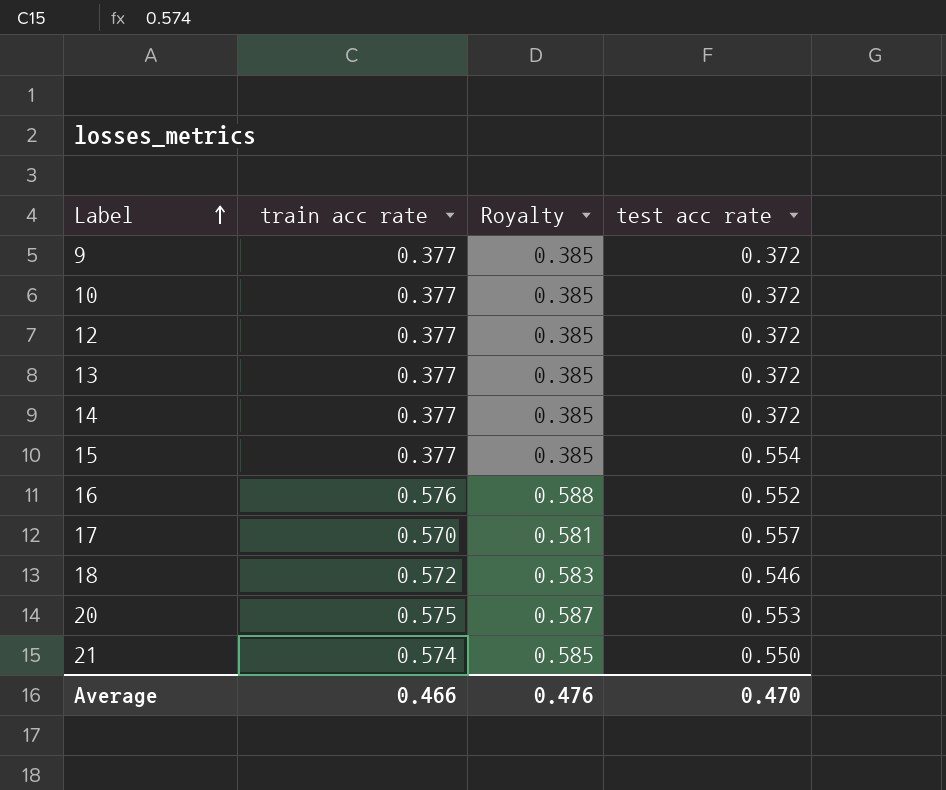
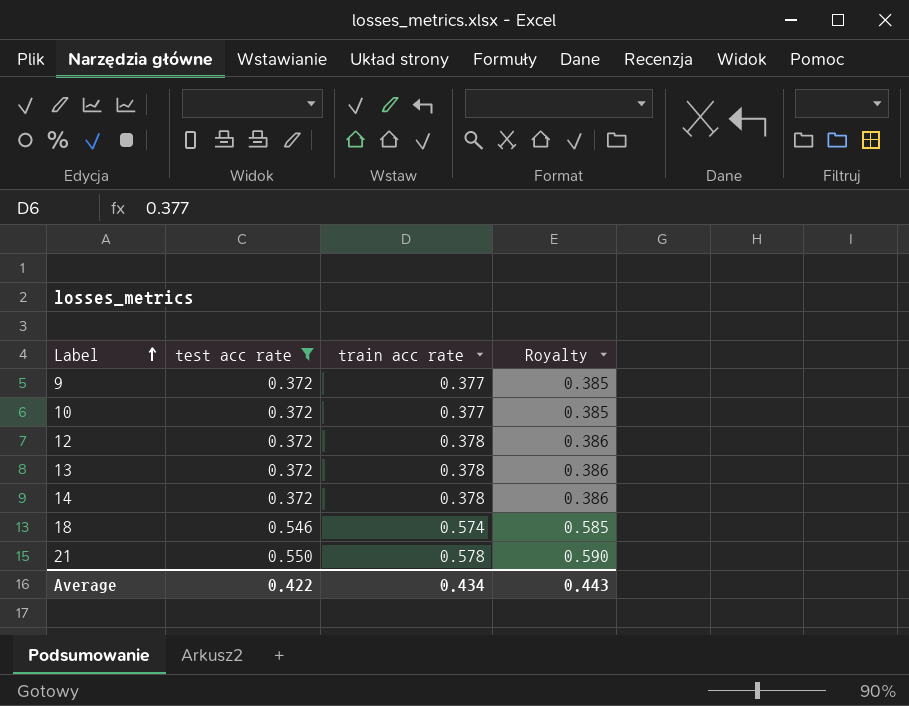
filter: none -> test acc rate <= 0.550
column test acc rate | position: 4 -> 2
12 | train acc rate: 0.377 -> 0.378
12 | Royalty: 0.385 -> 0.386
13 | train acc rate: 0.377 -> 0.378
13 | Royalty: 0.385 -> 0.386
14 | train acc rate: 0.377 -> 0.378
14 | Royalty: 0.385 -> 0.386
18 | train acc rate: 0.572 -> 0.574
18 | Royalty: 0.583 -> 0.585
21 | train acc rate: 0.574 -> 0.578
21 | Royalty: 0.585 -> 0.590
Average | test acc rate: 0.470 -> 0.422
Average | train acc rate: 0.466 -> 0.434
Average | Royalty: 0.476 -> 0.443

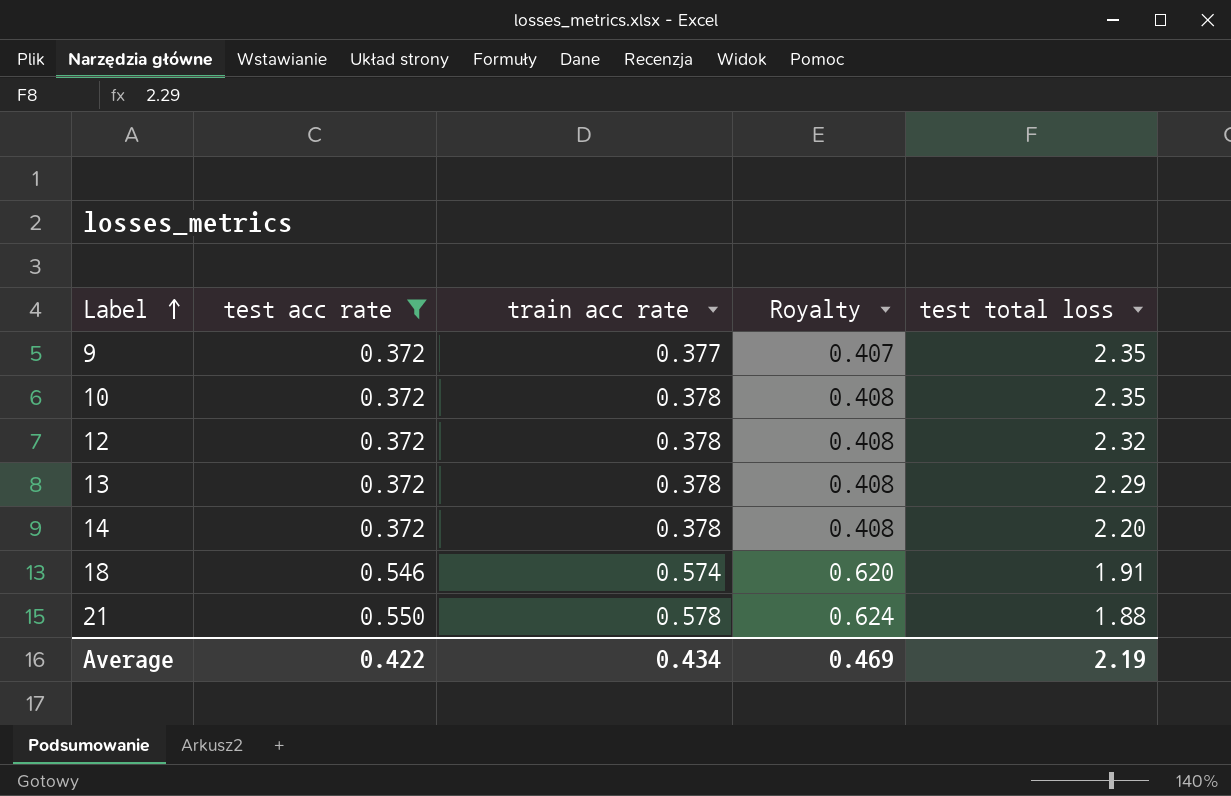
column Royalty | formula: [train acc rate] * 1.02 -> [train acc rate] * 1.08
column test total loss | position: none -> 5
10 | train acc rate: 0.377 -> 0.378
Average | Royalty: 0.443 -> 0.469

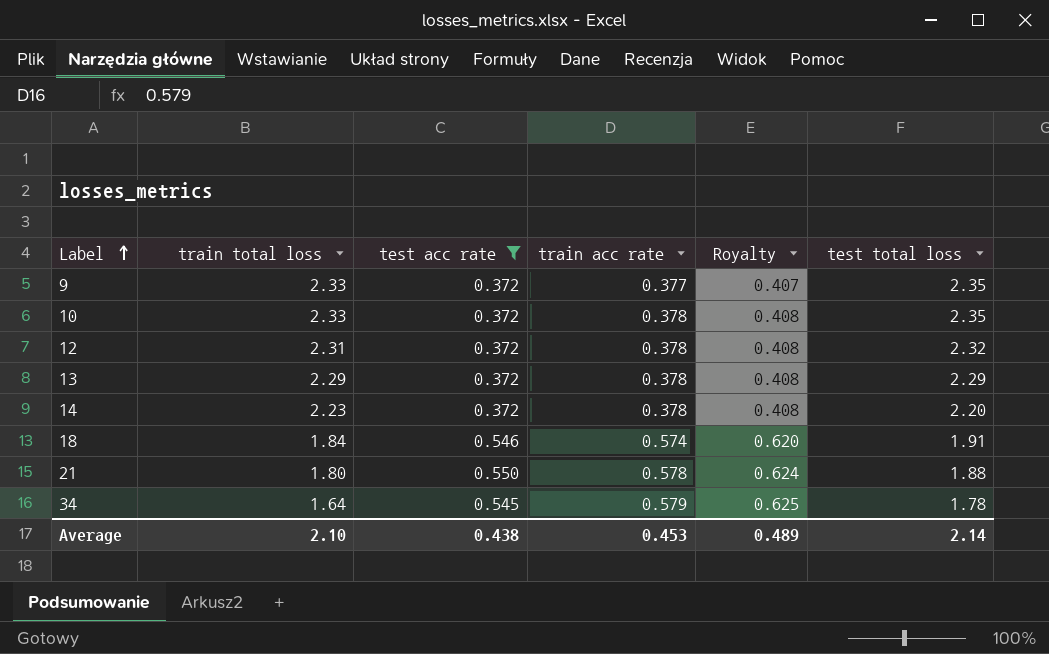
column train total loss | position: none -> 2
row 34: none -> 1.64 | 0.545 | 0.579 | 0.625 | 1.78
Average | test acc rate: 0.422 -> 0.438
Average | train acc rate: 0.434 -> 0.453
Average | Royalty: 0.469 -> 0.489
Average | test total loss: 2.19 -> 2.14

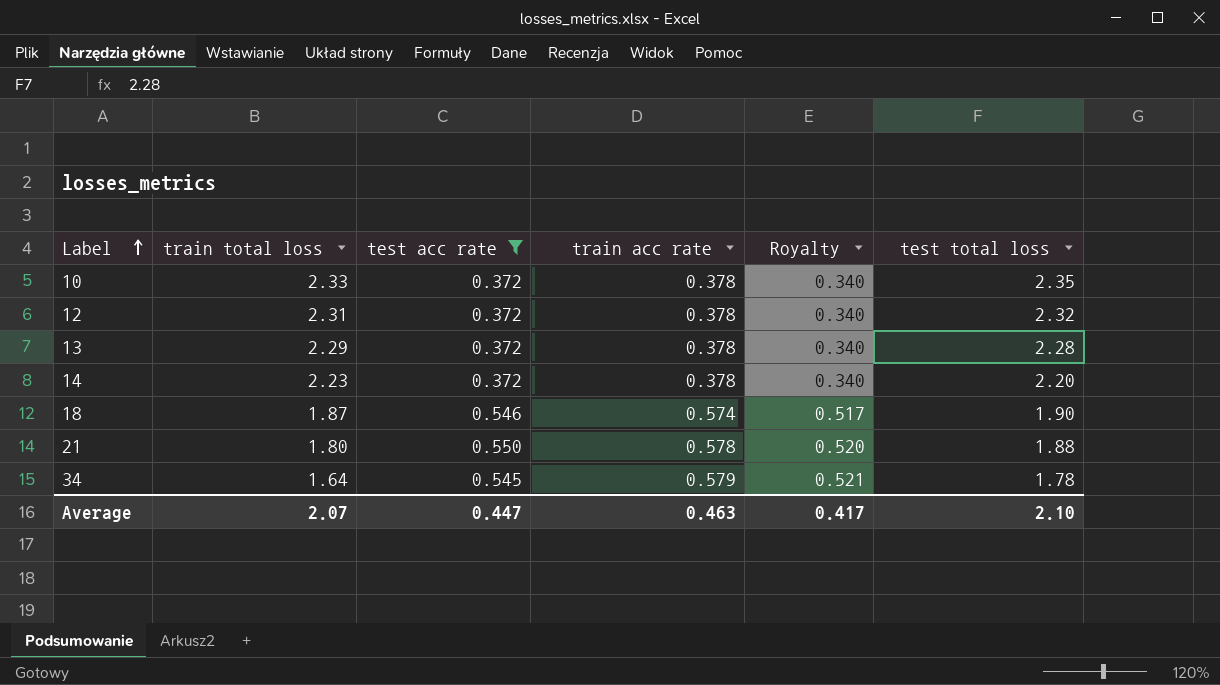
column Royalty | formula: [train acc rate] * 1.08 -> [train acc rate] * 0.9
row 9: 2.33 | 0.372 | 0.377 | 0.407 | 2.35 -> none
13 | test total loss: 2.29 -> 2.28
18 | train total loss: 1.84 -> 1.87
18 | test total loss: 1.91 -> 1.90
Average | train total loss: 2.10 -> 2.07
Average | test acc rate: 0.438 -> 0.447
Average | train acc rate: 0.453 -> 0.463
Average | Royalty: 0.489 -> 0.417
Average | test total loss: 2.14 -> 2.10

